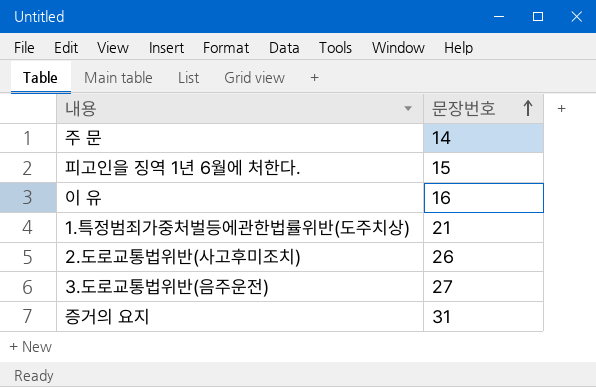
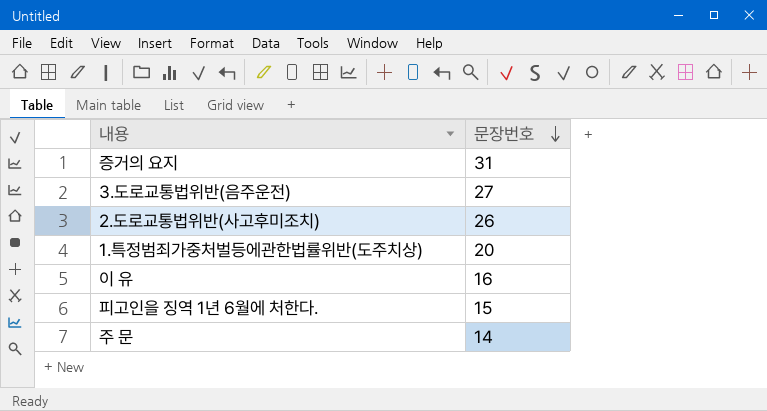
row order: 문장번호 ascending -> 문장번호 descending
1.특정범죄가중처벌등에관한법률위반(도주치상) | 문장번호: 21 -> 20

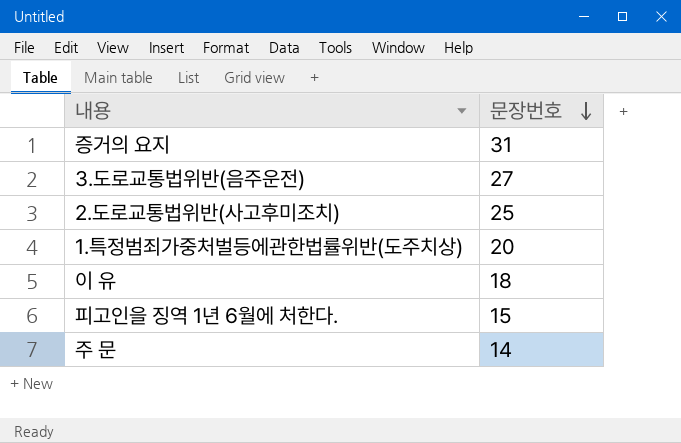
2.도로교통법위반(사고후미조치) | 문장번호: 26 -> 25
이 유 | 문장번호: 16 -> 18

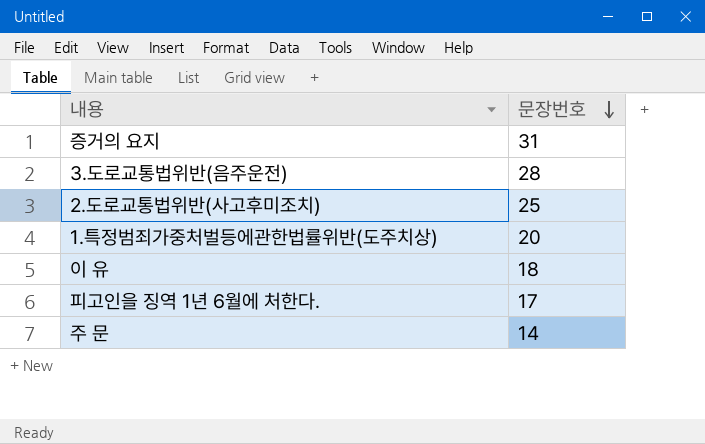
3.도로교통법위반(음주운전) | 문장번호: 27 -> 28
피고인을 징역 1년 6월에 처한다. | 문장번호: 15 -> 17

